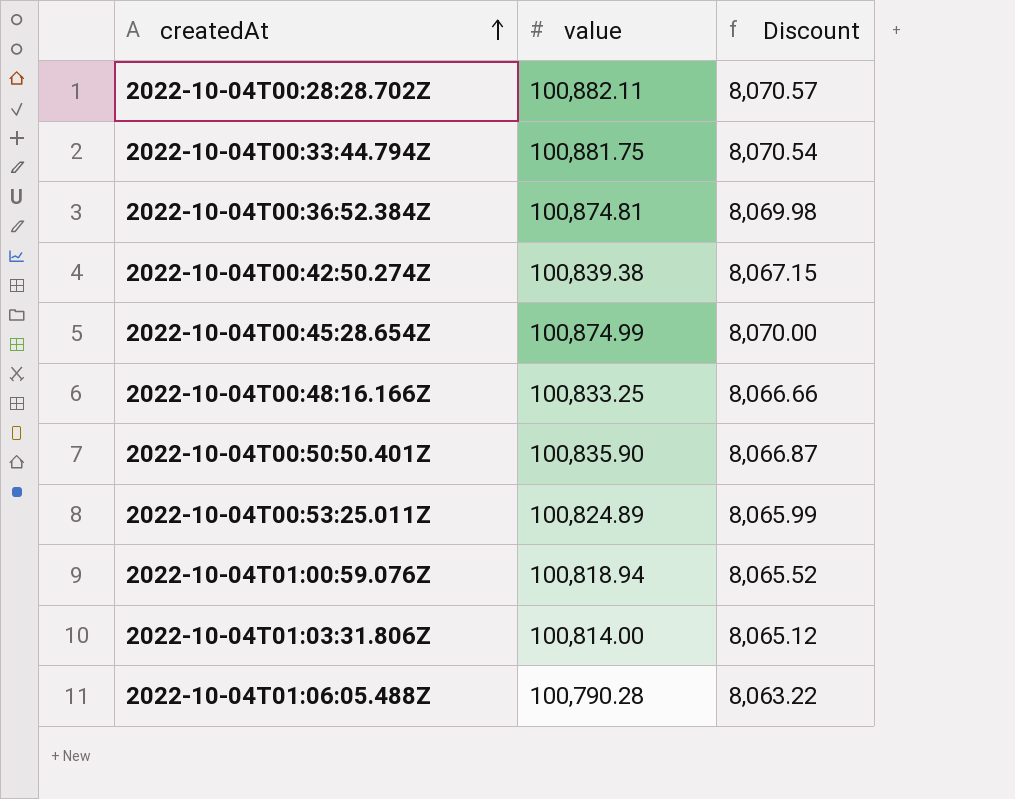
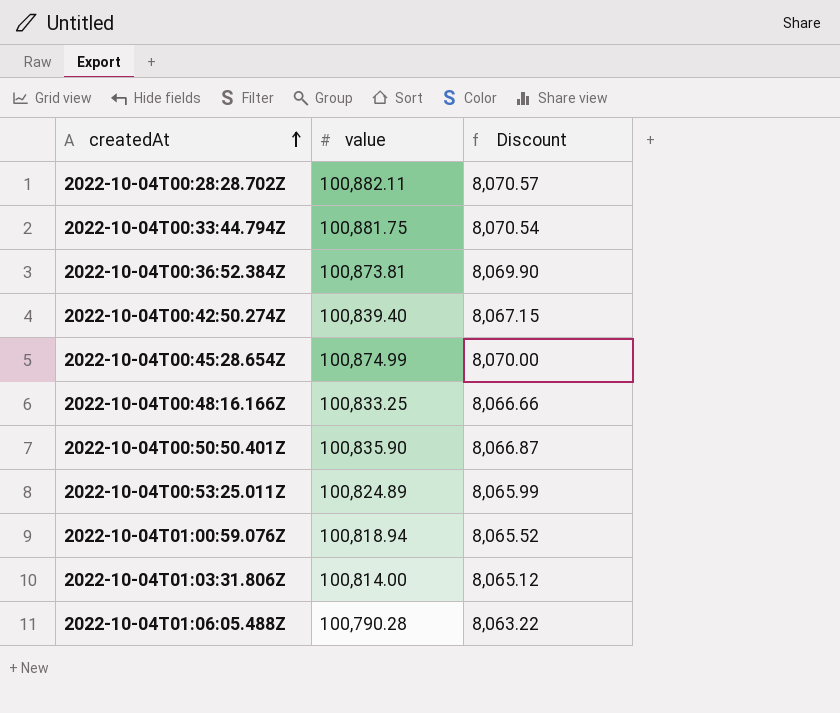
2022-10-04T00:36:52.384Z | value: 100,874.81 -> 100,873.81
2022-10-04T00:36:52.384Z | Discount: 8,069.98 -> 8,069.90
2022-10-04T00:42:50.274Z | value: 100,839.38 -> 100,839.40

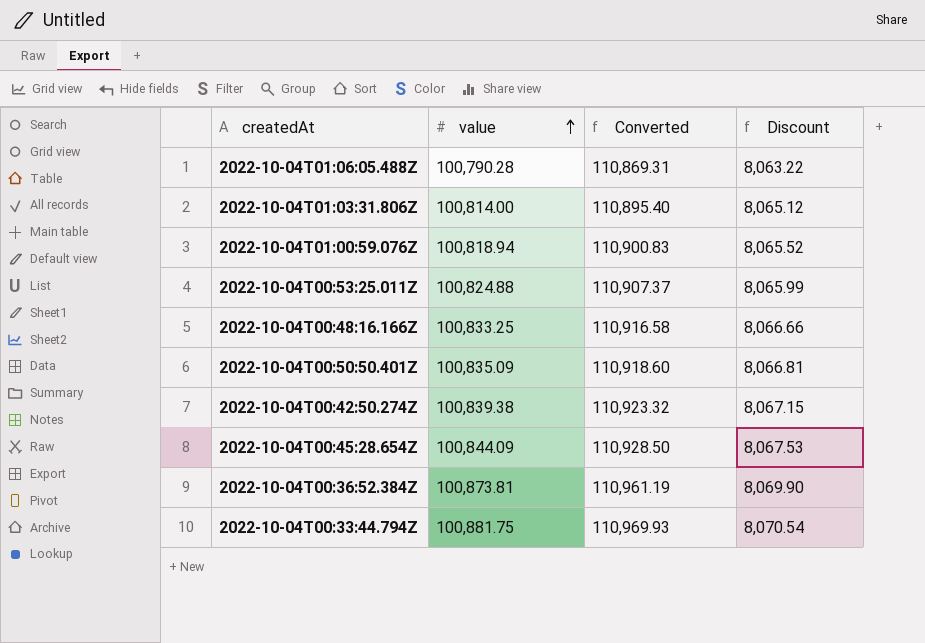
row order: createdAt ascending -> value ascending
column Converted | formula: none -> [value] * 1.1
row 2022-10-04T00:28:28.702Z: 100,882.11 | 8,070.57 -> none
2022-10-04T00:53:25.011Z | value: 100,824.89 -> 100,824.88
2022-10-04T00:50:50.401Z | value: 100,835.90 -> 100,835.09
2022-10-04T00:50:50.401Z | Discount: 8,066.87 -> 8,066.81
2022-10-04T00:42:50.274Z | value: 100,839.40 -> 100,839.38
2022-10-04T00:45:28.654Z | value: 100,874.99 -> 100,844.09
2022-10-04T00:45:28.654Z | Discount: 8,070.00 -> 8,067.53

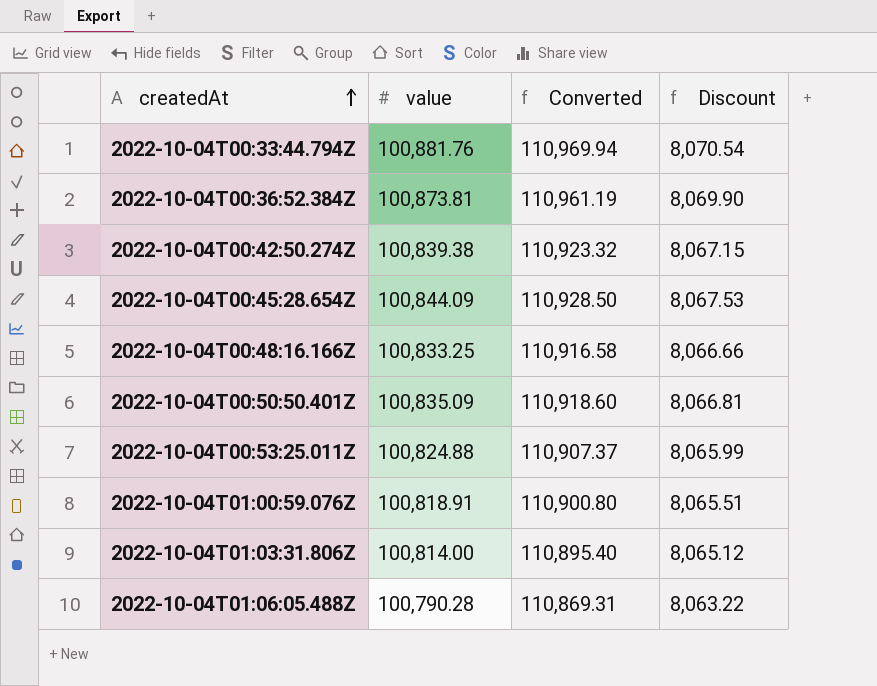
row order: value ascending -> createdAt ascending
2022-10-04T00:33:44.794Z | value: 100,881.75 -> 100,881.76
2022-10-04T00:33:44.794Z | Converted: 110,969.93 -> 110,969.94
2022-10-04T01:00:59.076Z | value: 100,818.94 -> 100,818.91
2022-10-04T01:00:59.076Z | Converted: 110,900.83 -> 110,900.80
2022-10-04T01:00:59.076Z | Discount: 8,065.52 -> 8,065.51

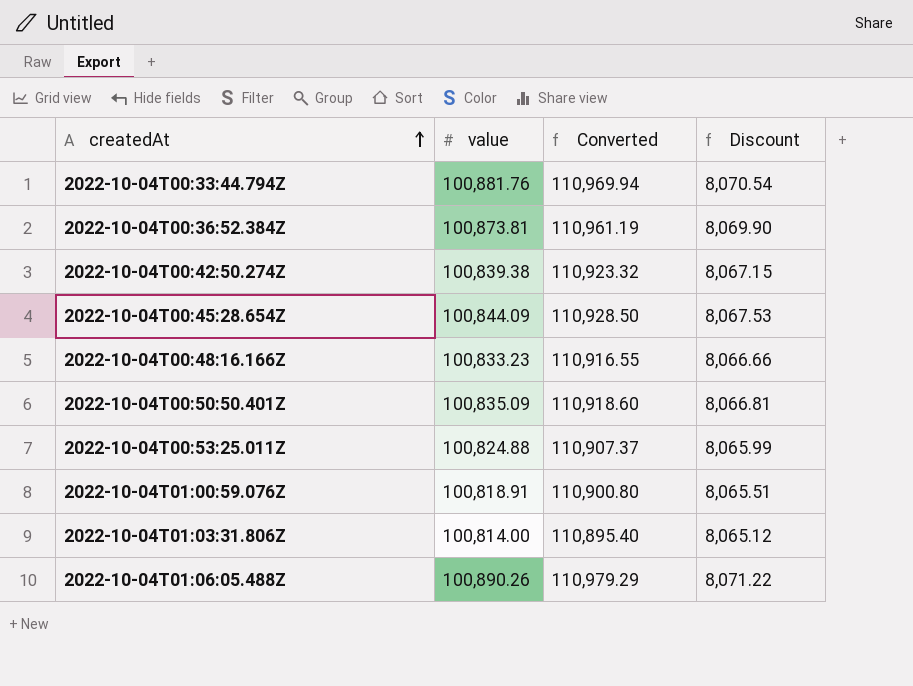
2022-10-04T00:48:16.166Z | value: 100,833.25 -> 100,833.23
2022-10-04T00:48:16.166Z | Converted: 110,916.58 -> 110,916.55
2022-10-04T01:06:05.488Z | value: 100,790.28 -> 100,890.26
2022-10-04T01:06:05.488Z | Converted: 110,869.31 -> 110,979.29
2022-10-04T01:06:05.488Z | Discount: 8,063.22 -> 8,071.22

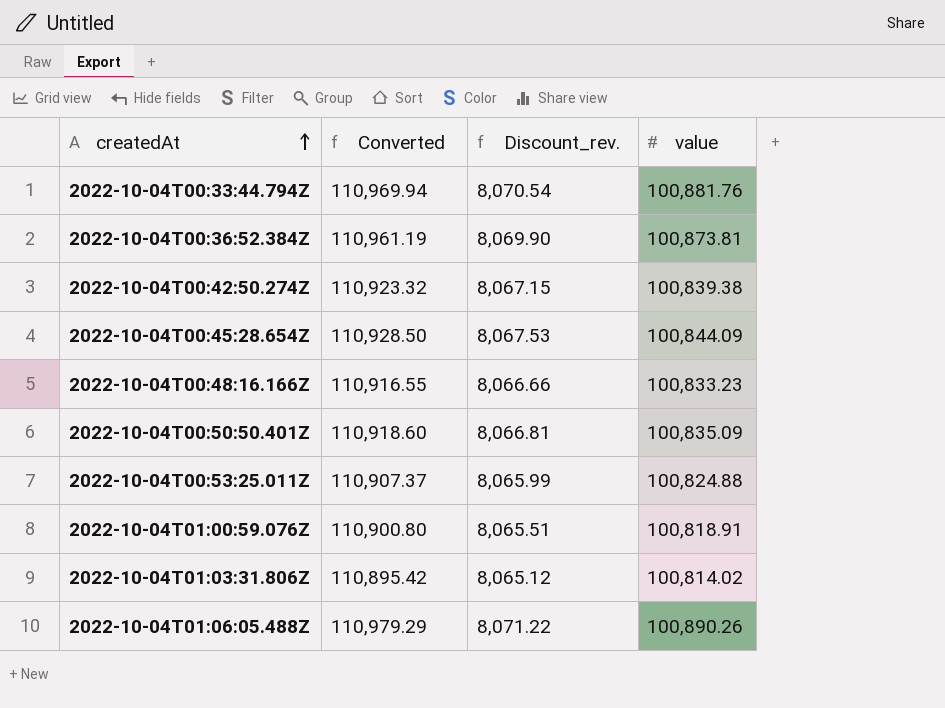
column name: Discount -> Discount_rev.
column value | position: 2 -> 4
2022-10-04T01:03:31.806Z | Converted: 110,895.40 -> 110,895.42
2022-10-04T01:03:31.806Z | value: 100,814.00 -> 100,814.02

